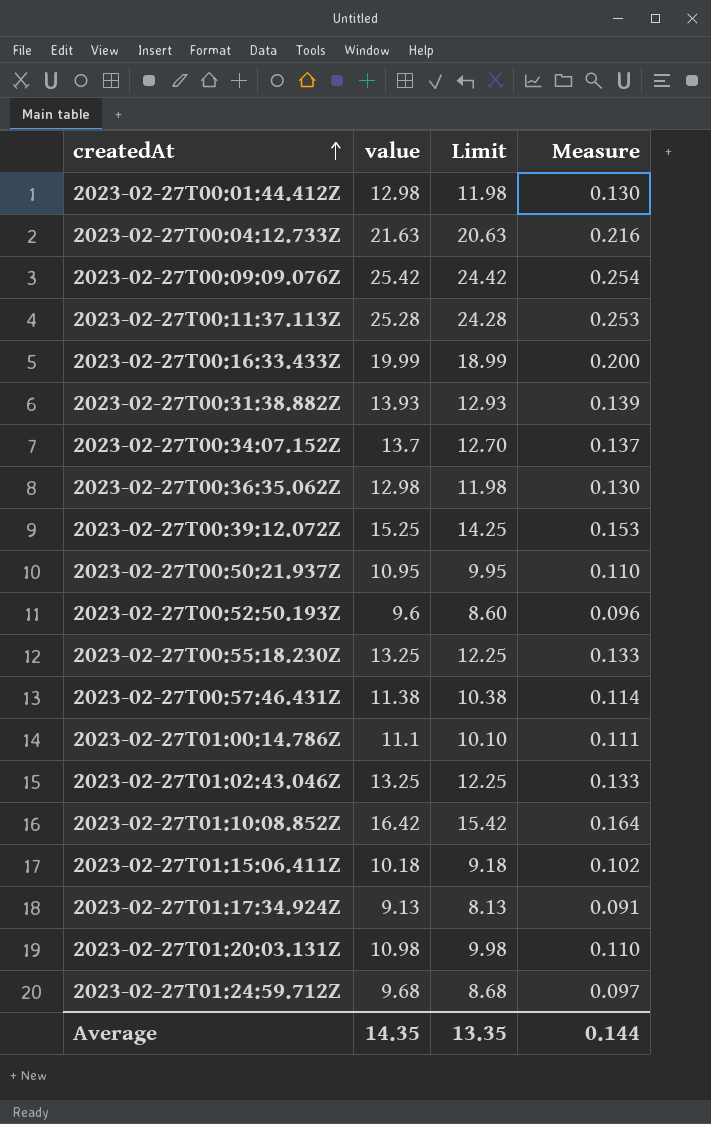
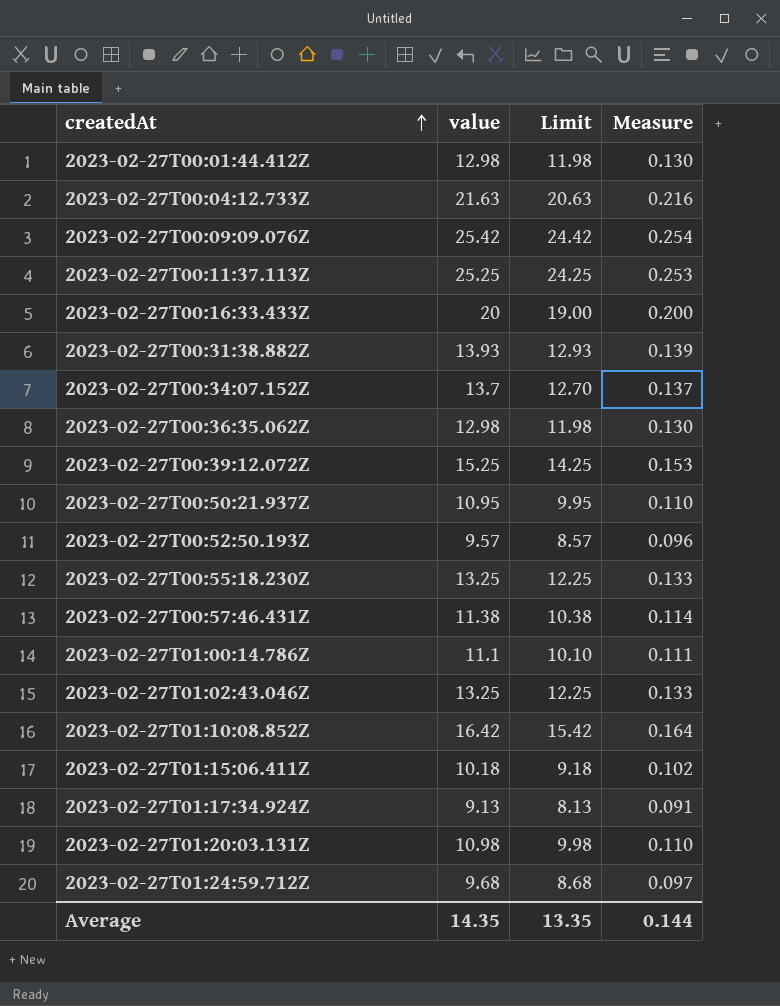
2023-02-27T00:11:37.113Z | value: 25.28 -> 25.25
2023-02-27T00:11:37.113Z | Limit: 24.28 -> 24.25
2023-02-27T00:16:33.433Z | value: 19.99 -> 20
2023-02-27T00:16:33.433Z | Limit: 18.99 -> 19.00
2023-02-27T00:52:50.193Z | value: 9.6 -> 9.57
2023-02-27T00:52:50.193Z | Limit: 8.60 -> 8.57

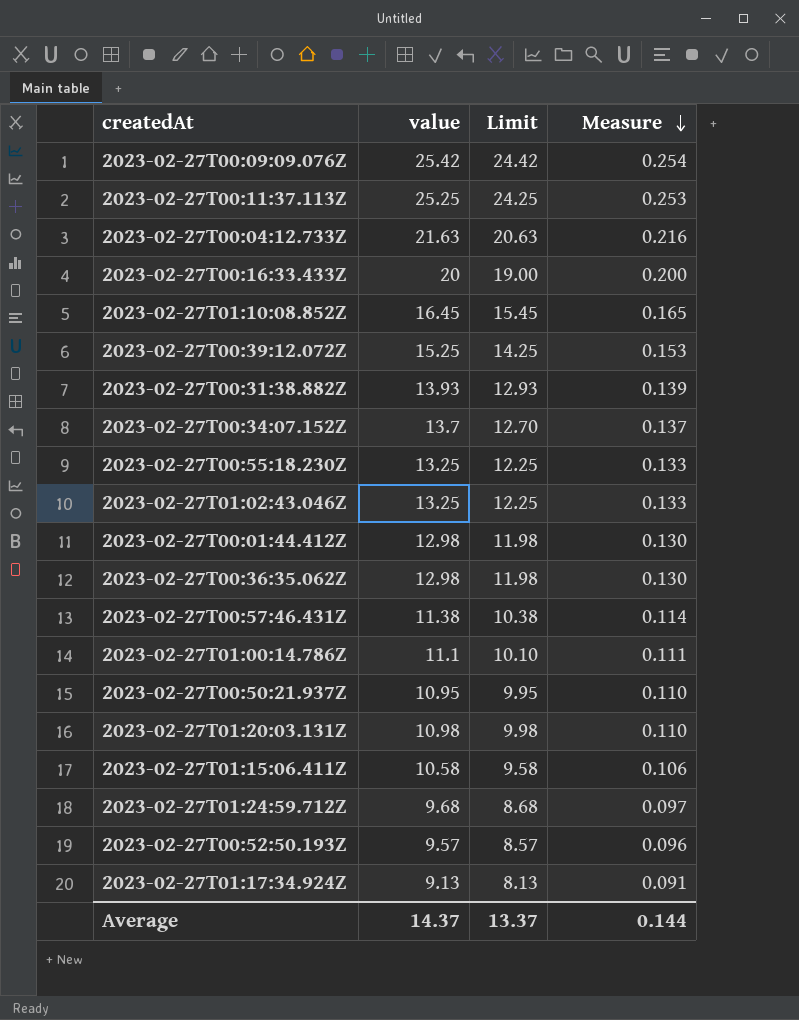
row order: createdAt ascending -> Measure descending
2023-02-27T01:10:08.852Z | value: 16.42 -> 16.45
2023-02-27T01:10:08.852Z | Limit: 15.42 -> 15.45
2023-02-27T01:10:08.852Z | Measure: 0.164 -> 0.165
2023-02-27T01:15:06.411Z | value: 10.18 -> 10.58
2023-02-27T01:15:06.411Z | Limit: 9.18 -> 9.58
2023-02-27T01:15:06.411Z | Measure: 0.102 -> 0.106
Average | value: 14.35 -> 14.37
Average | Limit: 13.35 -> 13.37

